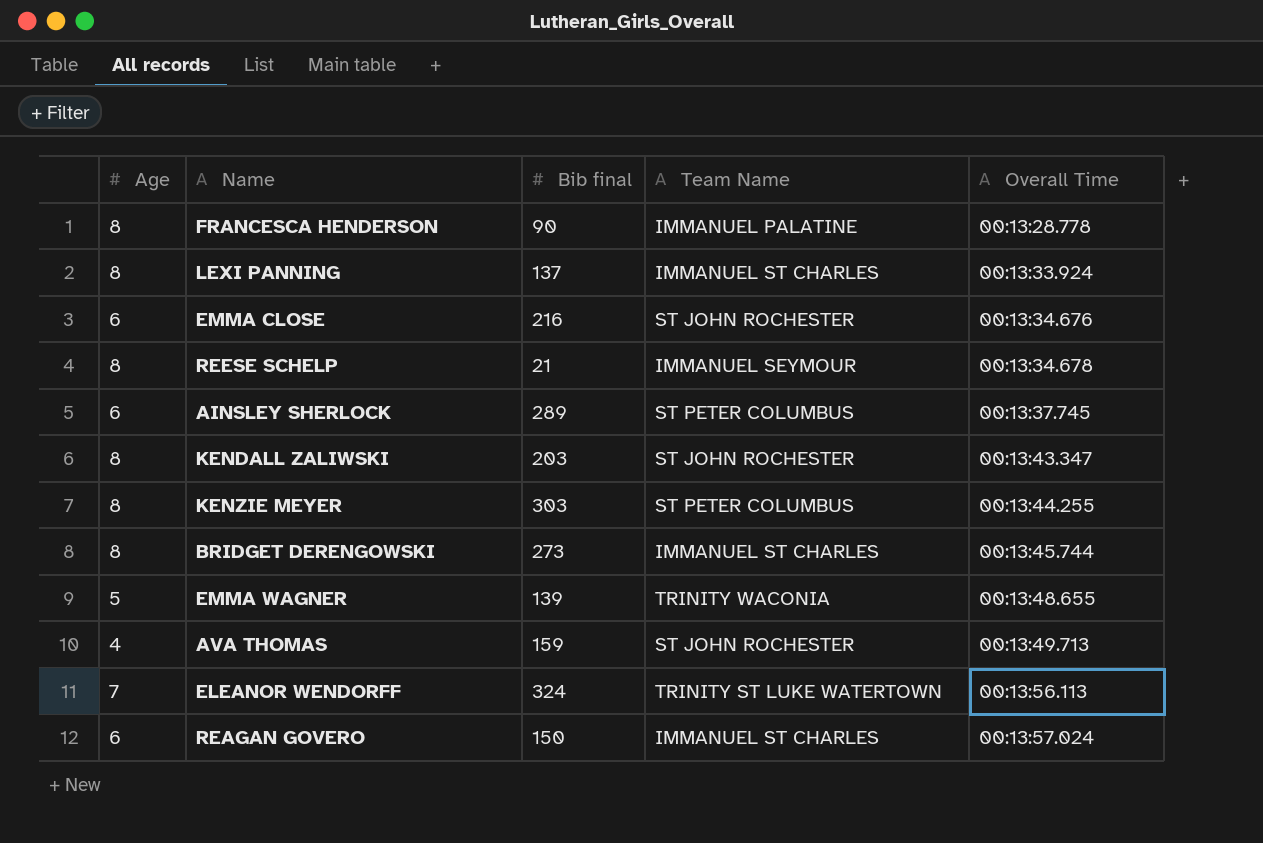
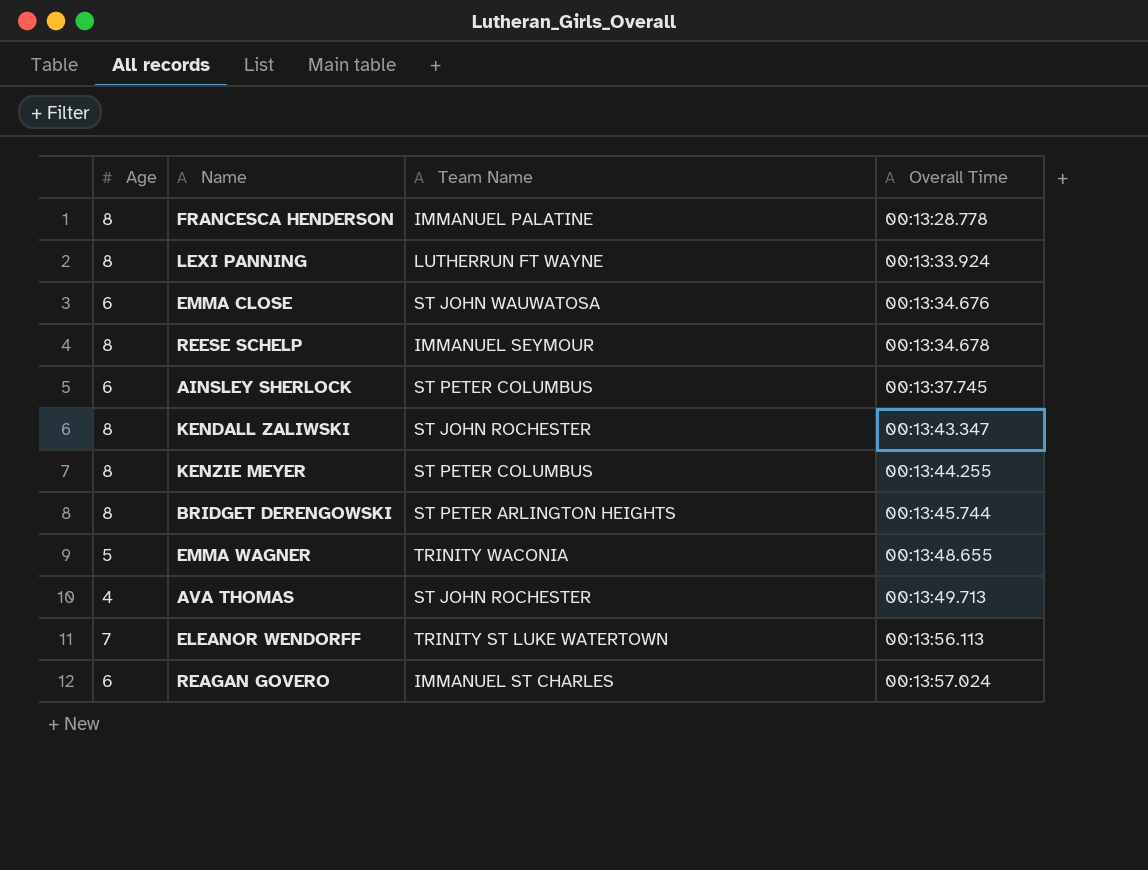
column Bib final | position: 3 -> none
LEXI PANNING | Team Name: IMMANUEL ST CHARLES -> LUTHERRUN FT WAYNE
EMMA CLOSE | Team Name: ST JOHN ROCHESTER -> ST JOHN WAUWATOSA
BRIDGET DERENGOWSKI | Team Name: IMMANUEL ST CHARLES -> ST PETER ARLINGTON HEIGHTS

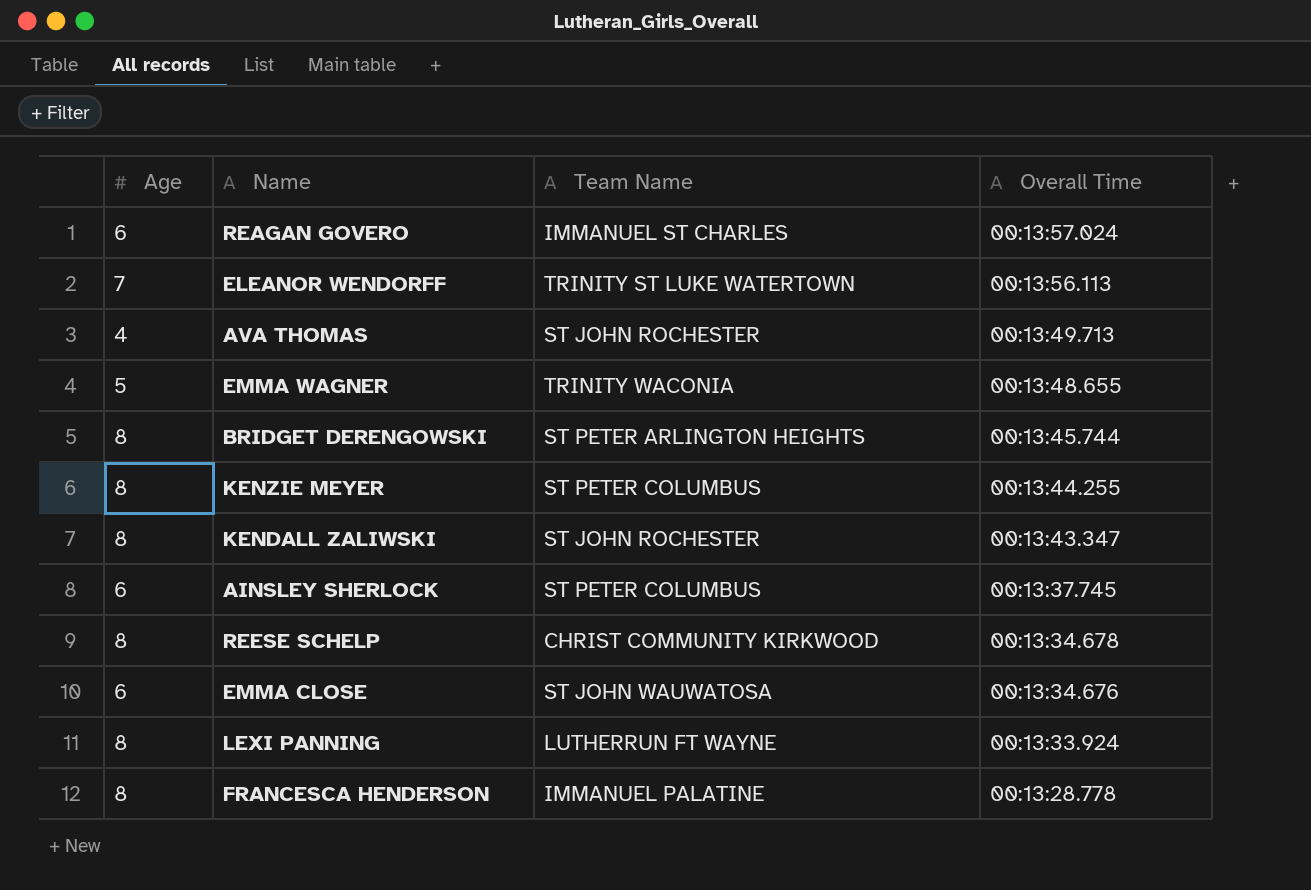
row order: Overall Time ascending -> Overall Time descending
REESE SCHELP | Team Name: IMMANUEL SEYMOUR -> CHRIST COMMUNITY KIRKWOOD

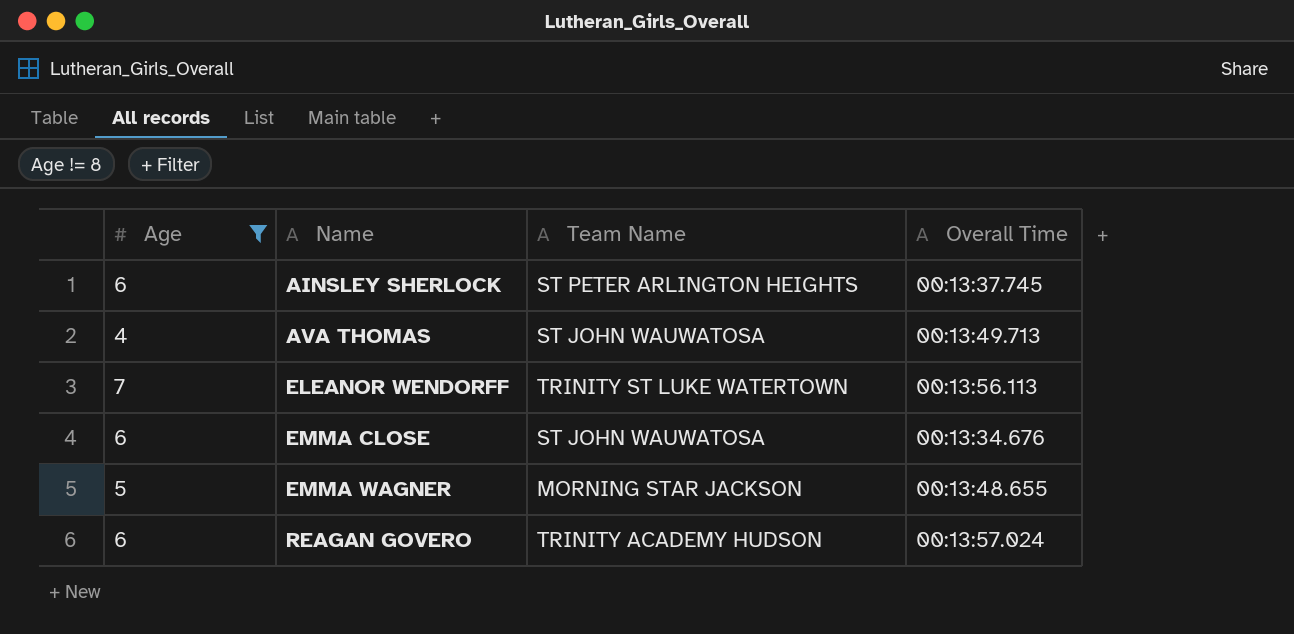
filter: none -> Age != 8
row order: Overall Time descending -> Name ascending
AINSLEY SHERLOCK | Team Name: ST PETER COLUMBUS -> ST PETER ARLINGTON HEIGHTS
AVA THOMAS | Team Name: ST JOHN ROCHESTER -> ST JOHN WAUWATOSA
EMMA WAGNER | Team Name: TRINITY WACONIA -> MORNING STAR JACKSON
REAGAN GOVERO | Team Name: IMMANUEL ST CHARLES -> TRINITY ACADEMY HUDSON

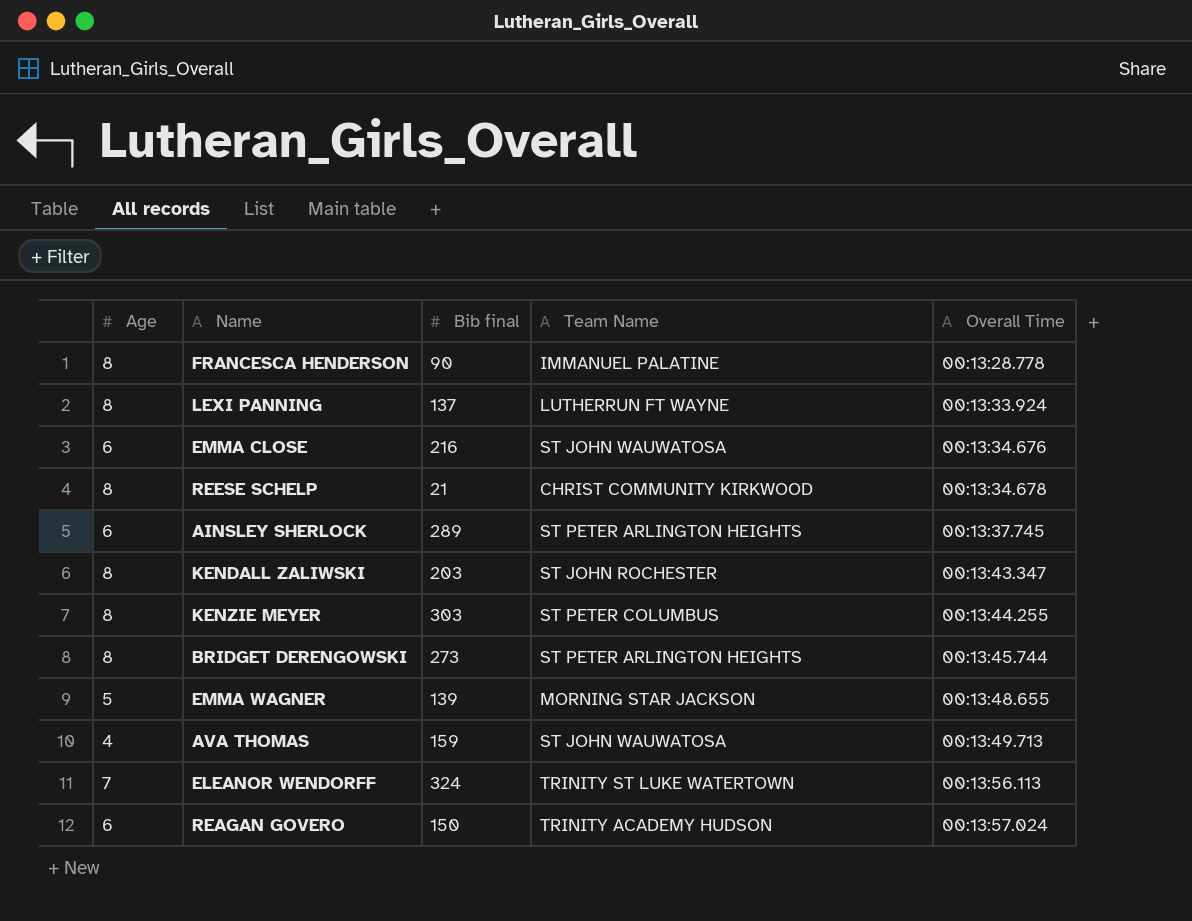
filter: Age != 8 -> none
row order: Name ascending -> Overall Time ascending
column Bib final | position: none -> 3

